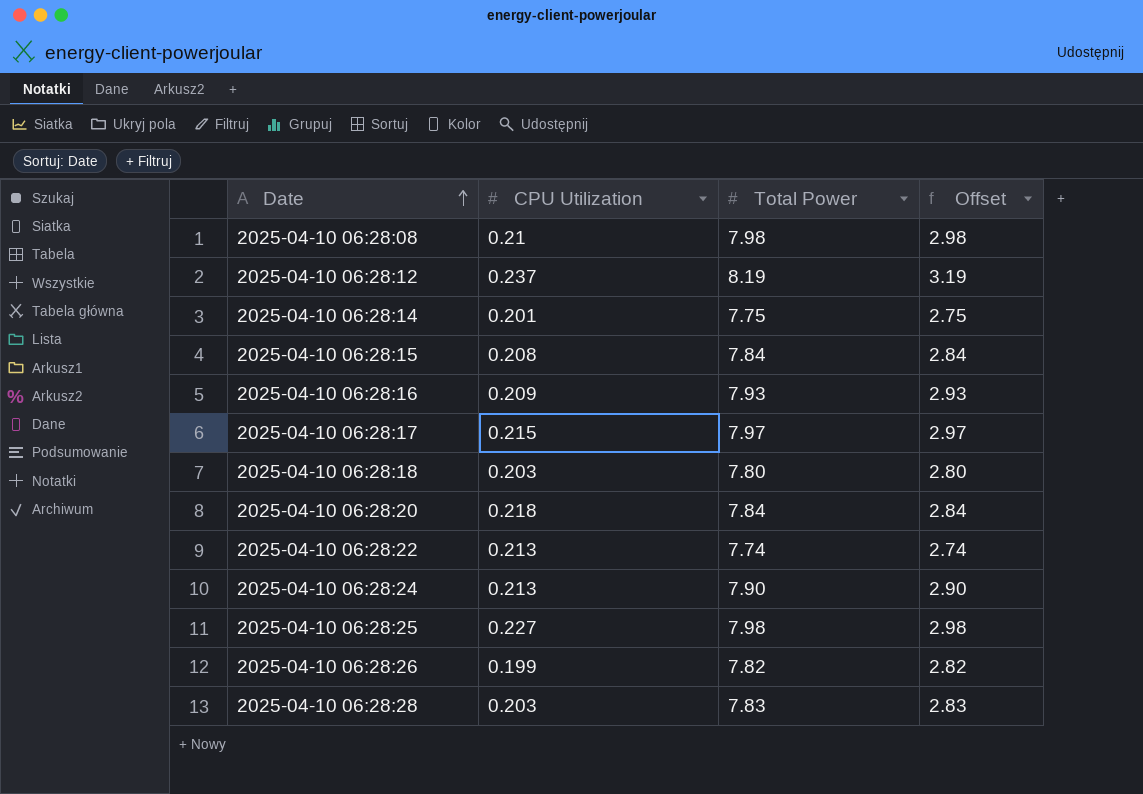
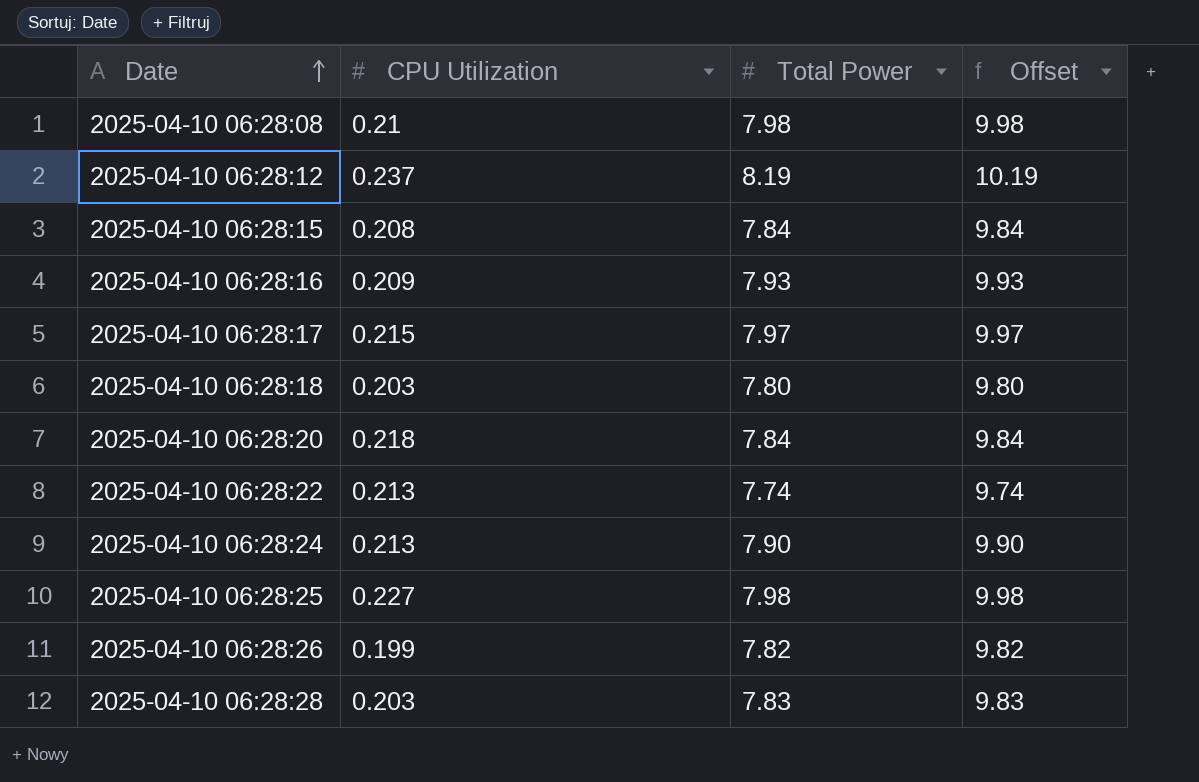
column Offset | formula: [Total Power] - 5 -> [Total Power] + 2
row 2025-04-10 06:28:14: 0.201 | 7.75 | 2.75 -> none

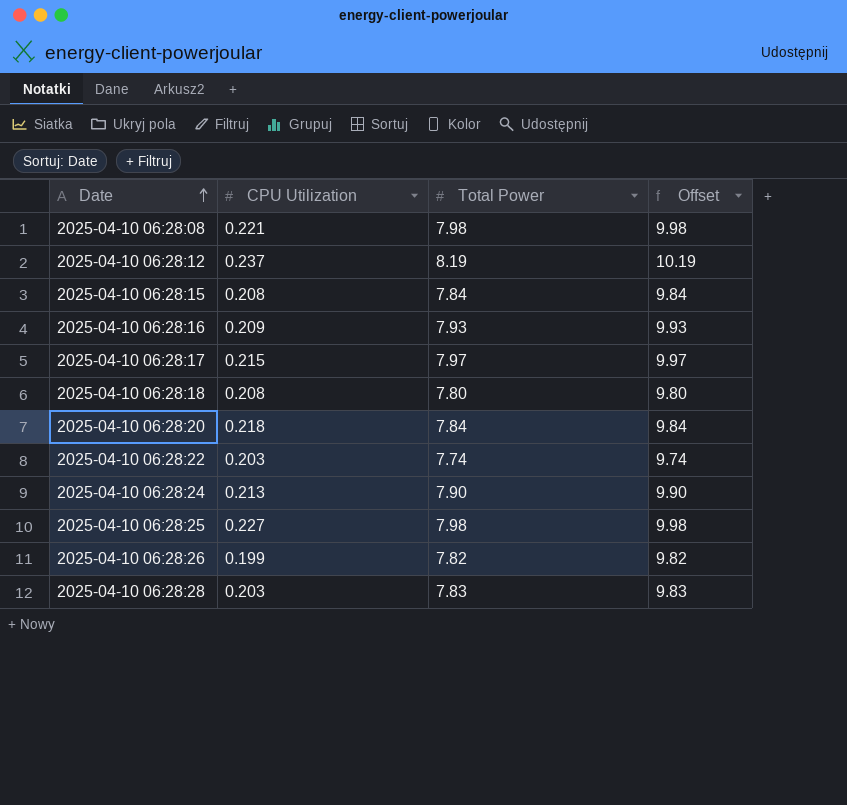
2025-04-10 06:28:08 | CPU Utilization: 0.21 -> 0.221
2025-04-10 06:28:18 | CPU Utilization: 0.203 -> 0.208
2025-04-10 06:28:22 | CPU Utilization: 0.213 -> 0.203

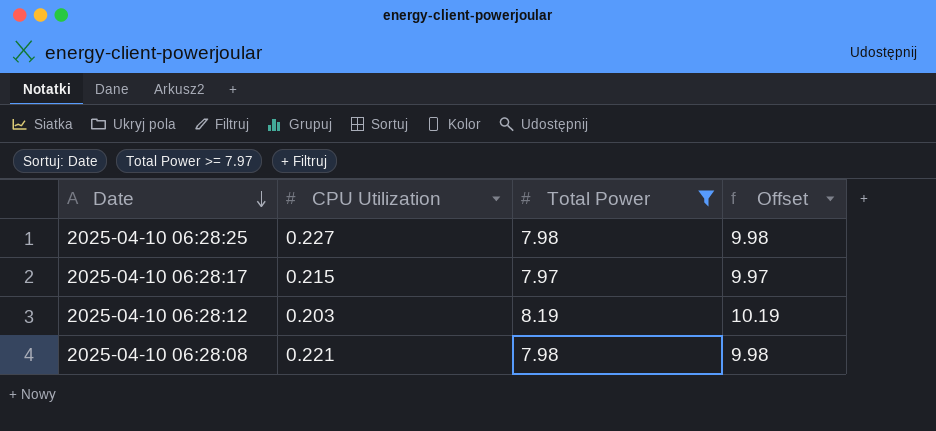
filter: none -> Total Power >= 7.97
row order: Date ascending -> Date descending
2025-04-10 06:28:12 | CPU Utilization: 0.237 -> 0.203

